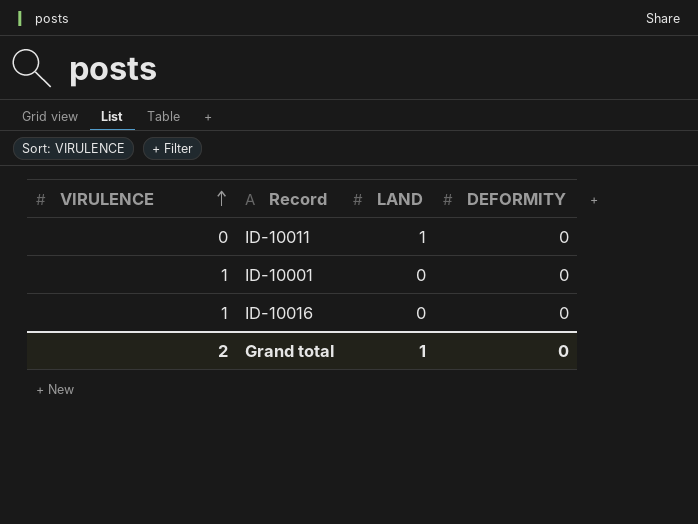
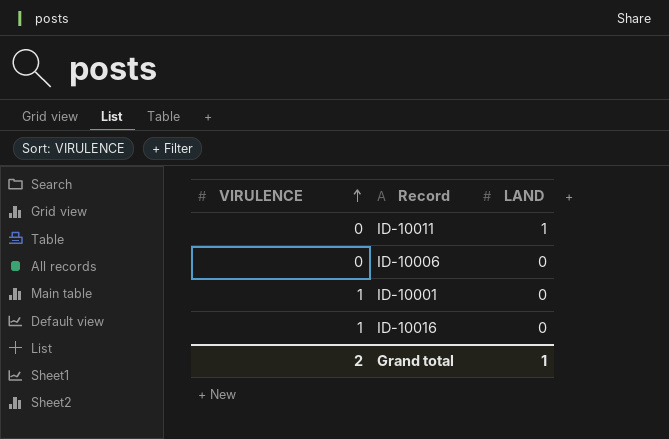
column DEFORMITY | position: 4 -> none
row ID-10006: none -> 0 | 0

